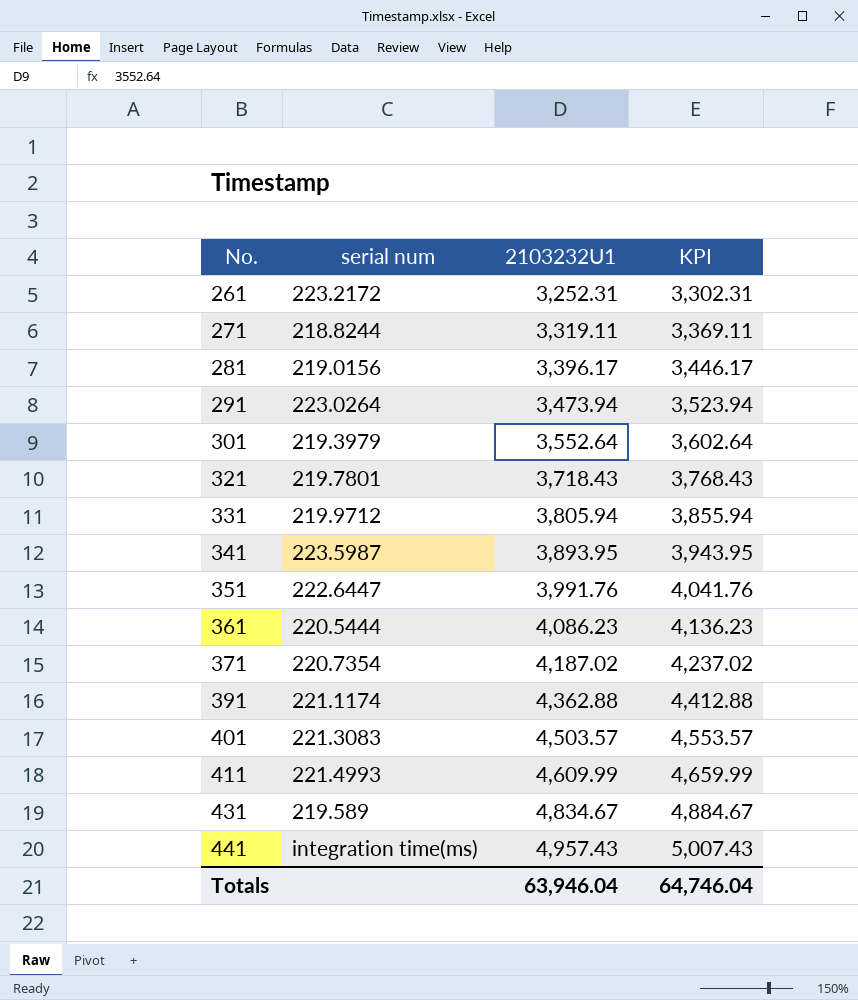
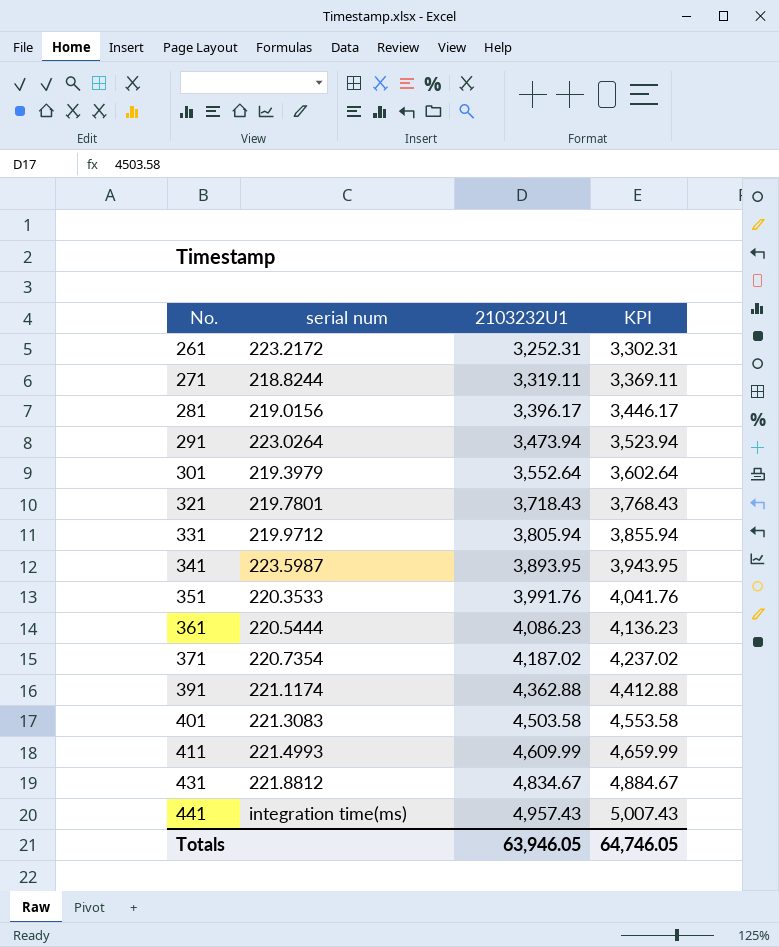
351 | serial num: 222.6447 -> 220.3533
401 | 2103232U1: 4,503.57 -> 4,503.58
401 | KPI: 4,553.57 -> 4,553.58
431 | serial num: 219.589 -> 221.8812
Totals | 2103232U1: 63,946.04 -> 63,946.05
Totals | KPI: 64,746.04 -> 64,746.05

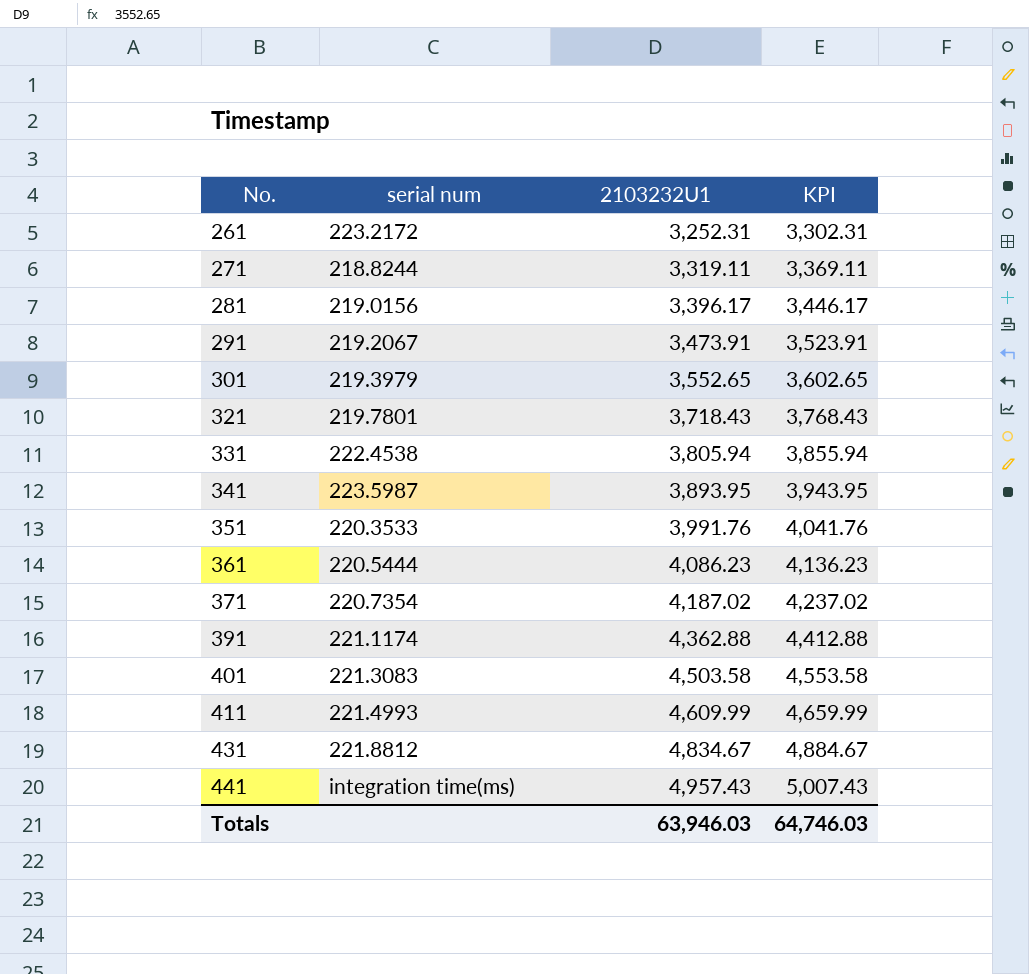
291 | serial num: 223.0264 -> 219.2067
291 | 2103232U1: 3,473.94 -> 3,473.91
291 | KPI: 3,523.94 -> 3,523.91
301 | 2103232U1: 3,552.64 -> 3,552.65
301 | KPI: 3,602.64 -> 3,602.65
331 | serial num: 219.9712 -> 222.4538
Totals | 2103232U1: 63,946.05 -> 63,946.03
Totals | KPI: 64,746.05 -> 64,746.03

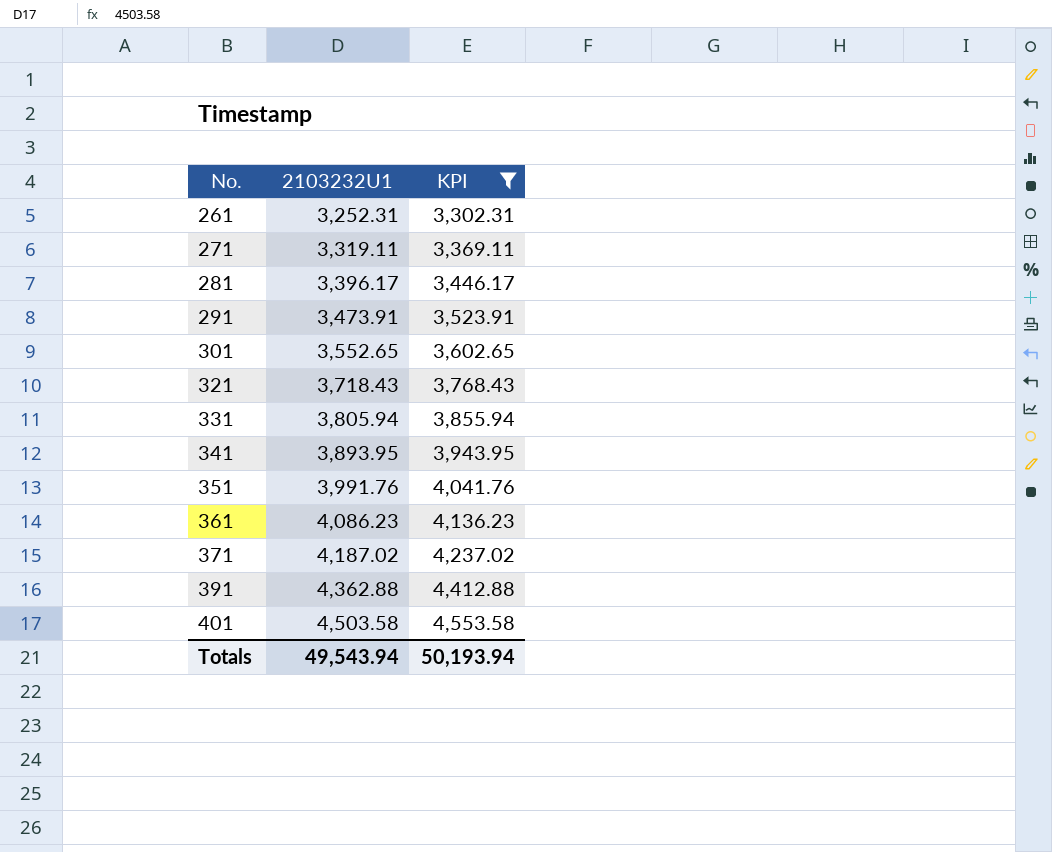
filter: none -> KPI <= 4,553.58
column serial num | position: 2 -> none
Totals | 2103232U1: 63,946.03 -> 49,543.94
Totals | KPI: 64,746.03 -> 50,193.94

